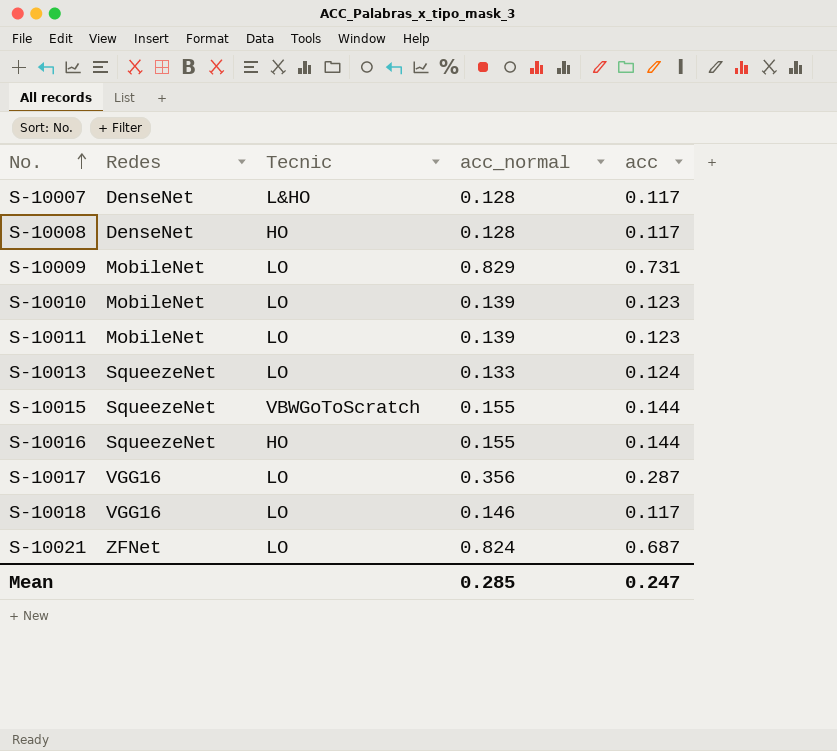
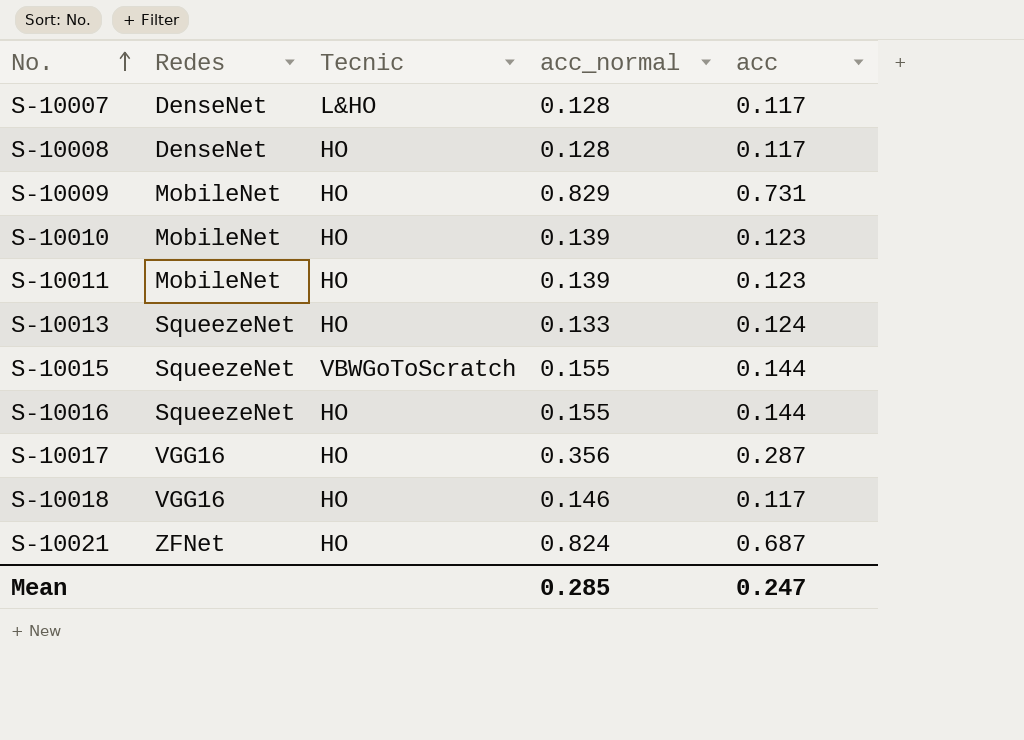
S-10009 | Tecnic: LO -> HO
S-10010 | Tecnic: LO -> HO
S-10011 | Tecnic: LO -> HO
S-10013 | Tecnic: LO -> HO
S-10017 | Tecnic: LO -> HO
S-10018 | Tecnic: LO -> HO
S-10021 | Tecnic: LO -> HO

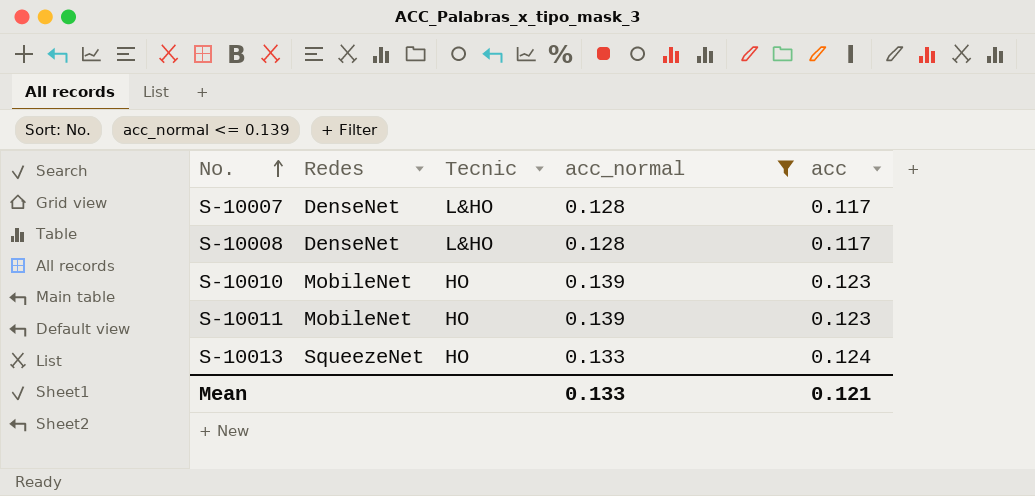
filter: none -> acc_normal <= 0.139
S-10008 | Tecnic: HO -> L&HO
Mean | acc_normal: 0.285 -> 0.133
Mean | acc: 0.247 -> 0.121

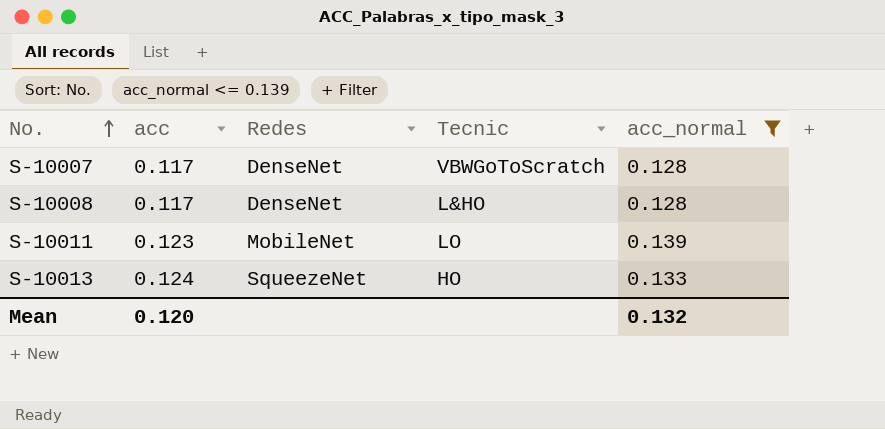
column acc | position: 5 -> 2
row S-10010: MobileNet | HO | 0.139 | 0.123 -> none
S-10007 | Tecnic: L&HO -> VBWGoToScratch
S-10011 | Tecnic: HO -> LO
Mean | acc: 0.121 -> 0.120
Mean | acc_normal: 0.133 -> 0.132

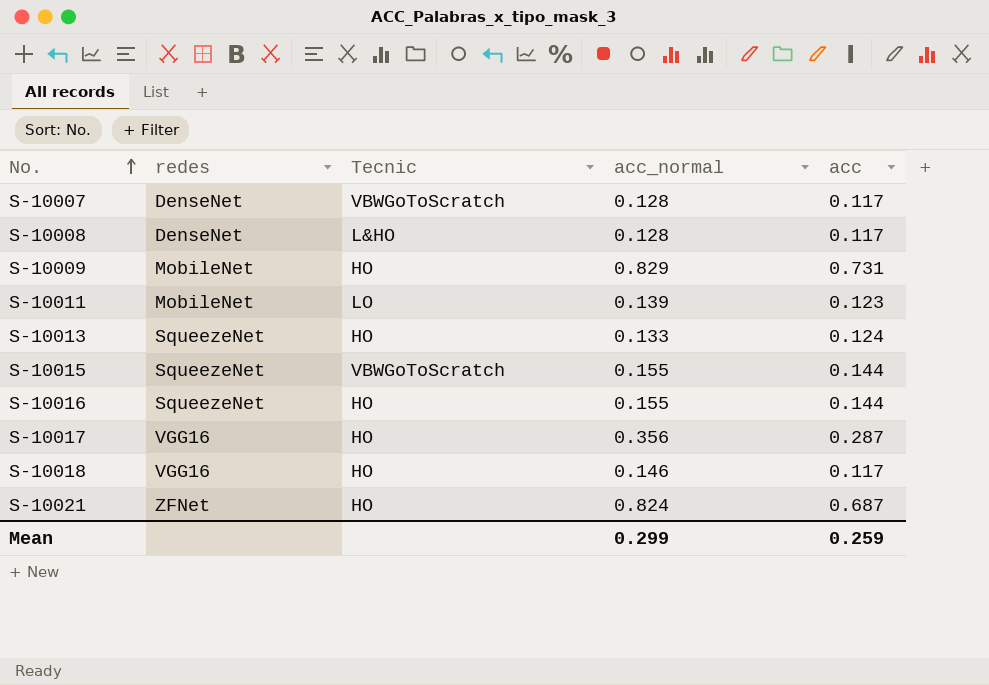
filter: acc_normal <= 0.139 -> none
column name: Redes -> redes
column acc | position: 2 -> 5
Mean | acc_normal: 0.132 -> 0.299
Mean | acc: 0.120 -> 0.259

